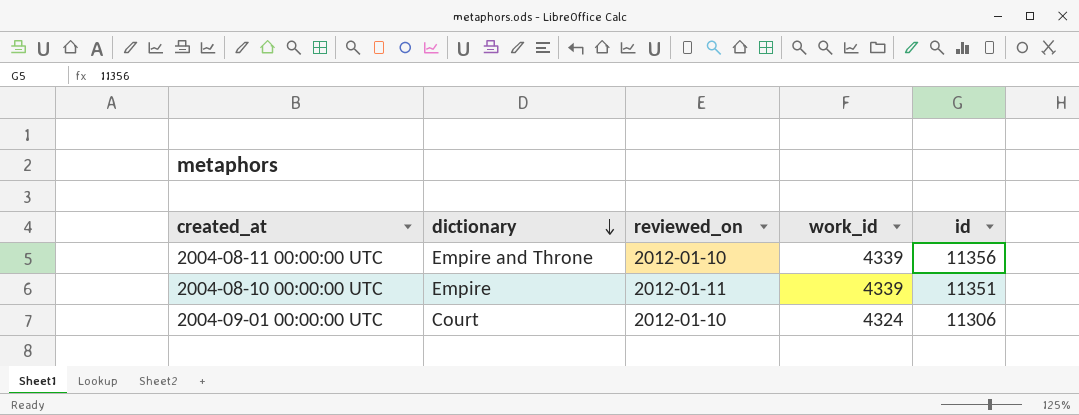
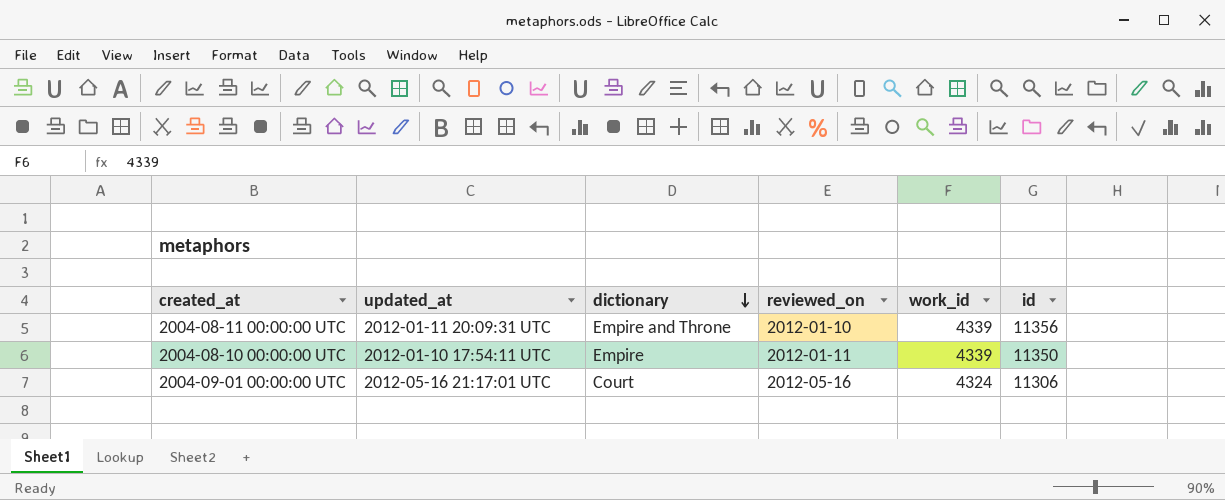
column updated_at | position: none -> 2
2004-08-10 00:00:00 UTC | id: 11351 -> 11350
2004-09-01 00:00:00 UTC | reviewed_on: 2012-01-10 -> 2012-05-16

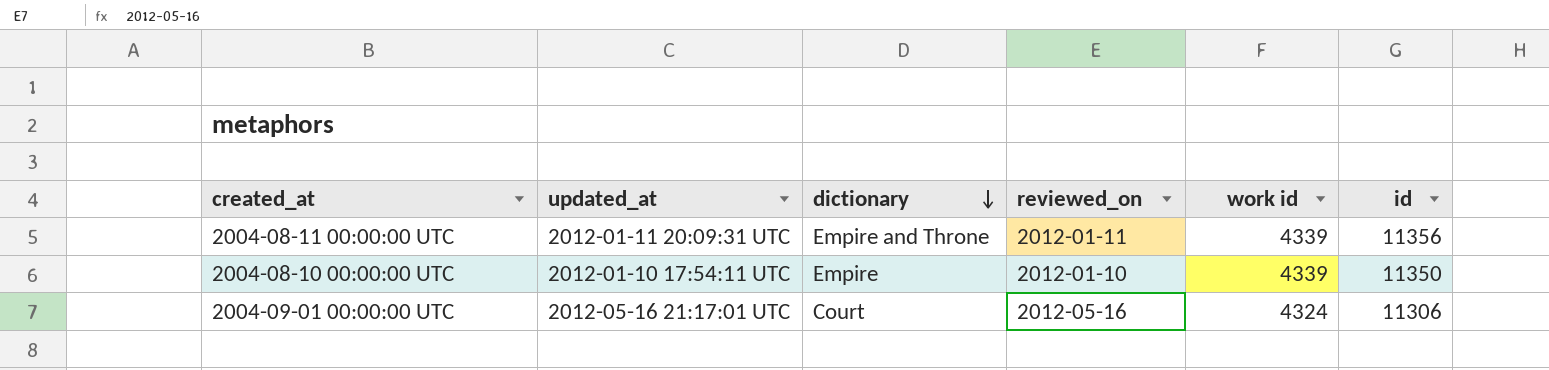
column name: work_id -> work id
2004-08-11 00:00:00 UTC | reviewed_on: 2012-01-10 -> 2012-01-11
2004-08-10 00:00:00 UTC | reviewed_on: 2012-01-11 -> 2012-01-10

